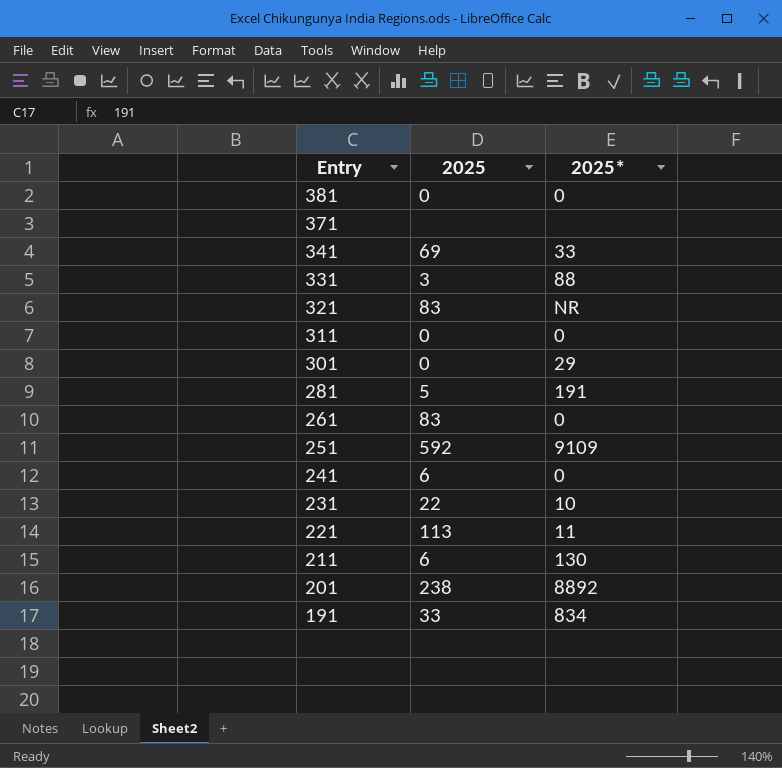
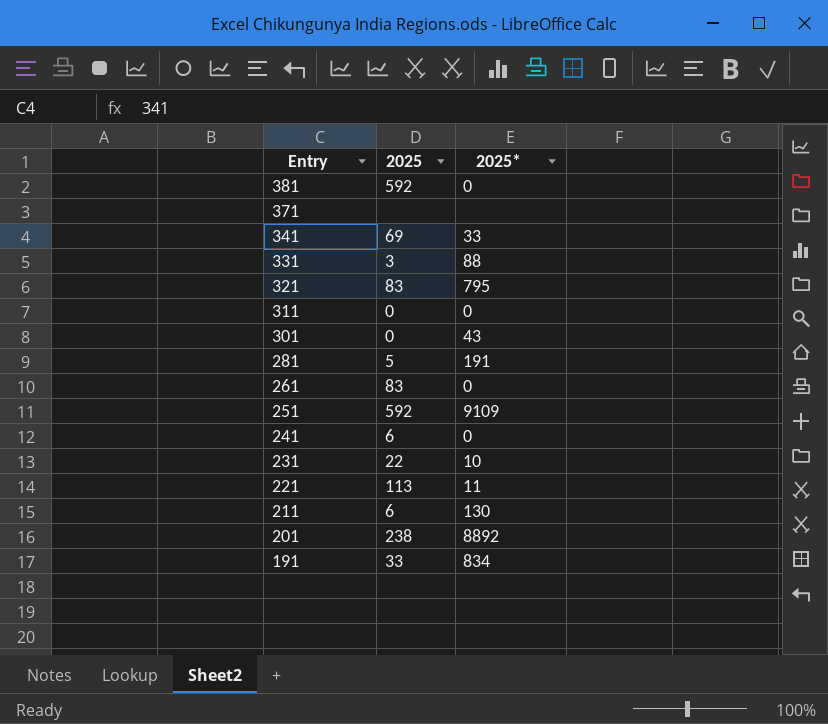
381 | 2025: 0 -> 592
321 | 2025*: NR -> 795
301 | 2025*: 29 -> 43

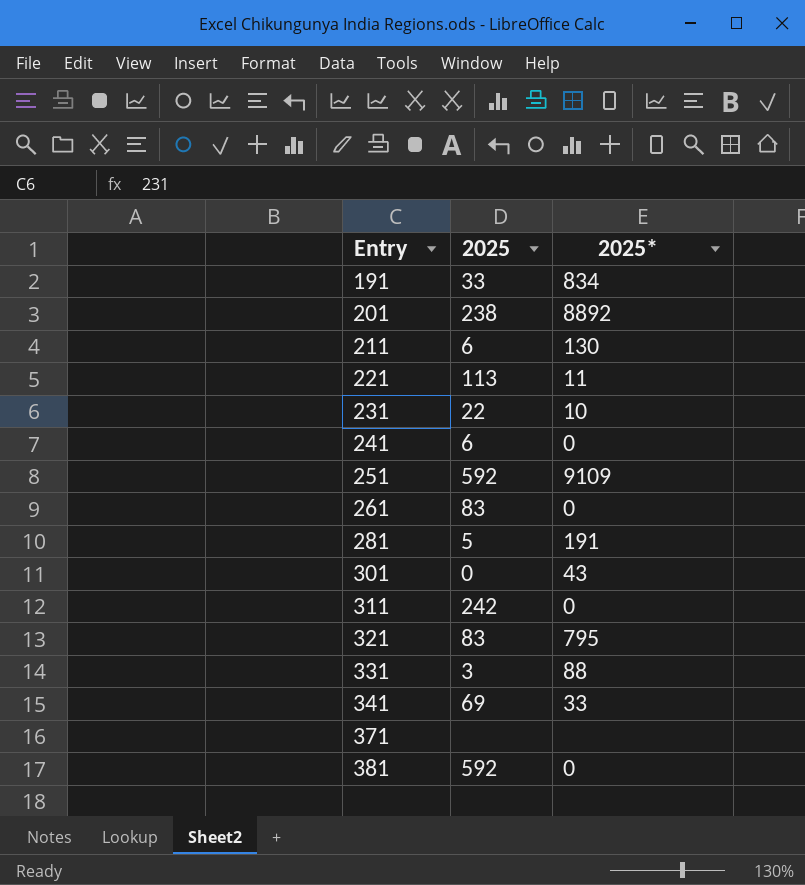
row order: Entry descending -> Entry ascending
311 | 2025: 0 -> 242

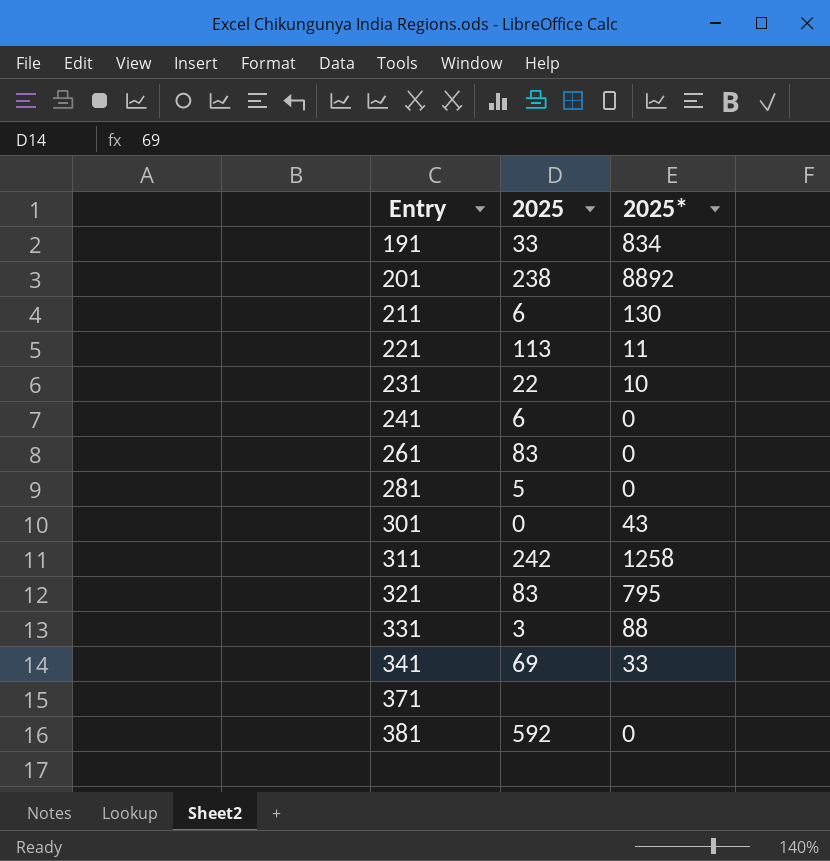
row 251: 592 | 9109 -> none
281 | 2025*: 191 -> 0
311 | 2025*: 0 -> 1258

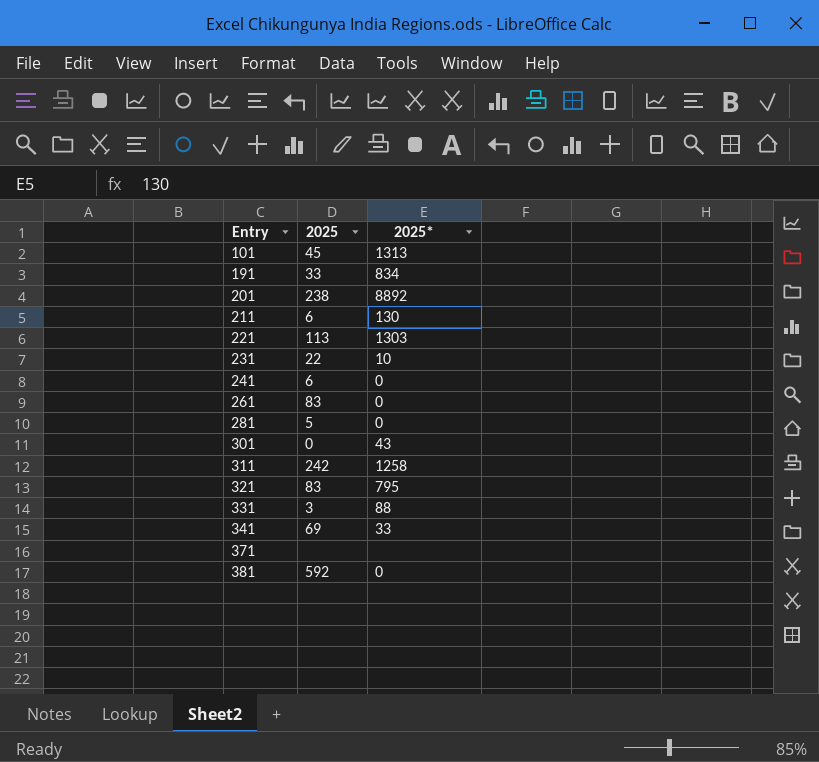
row 101: none -> 45 | 1313
221 | 2025*: 11 -> 1303

